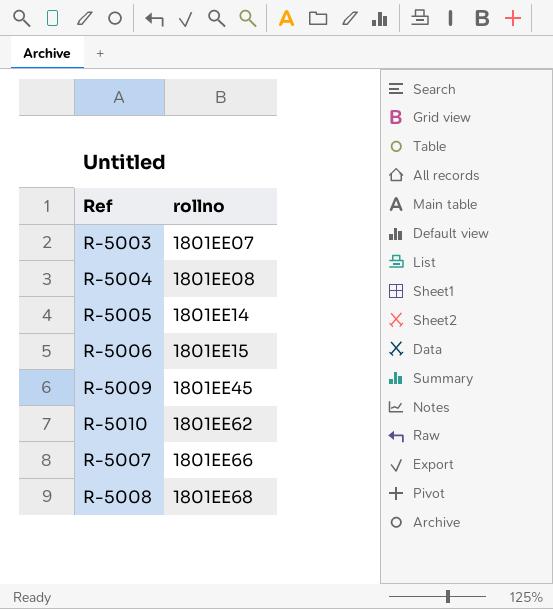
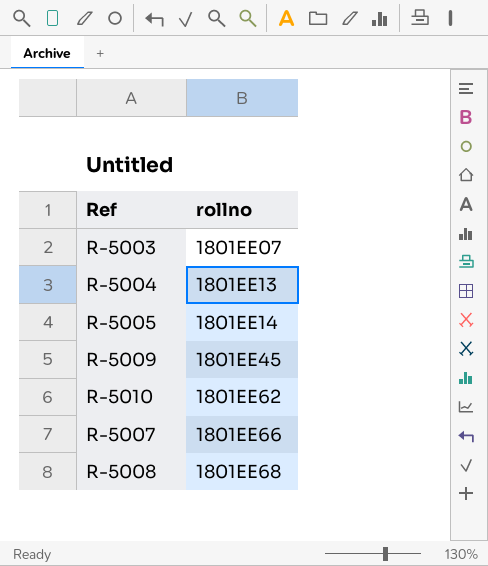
row R-5006: 1801EE15 -> none
R-5004 | rollno: 1801EE08 -> 1801EE13

